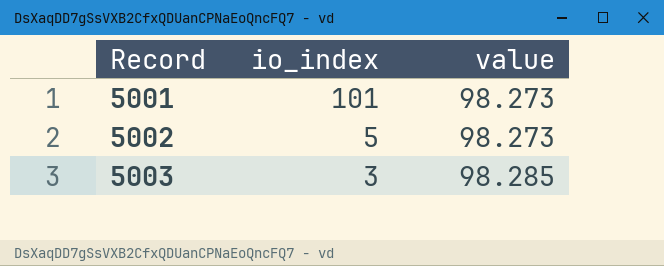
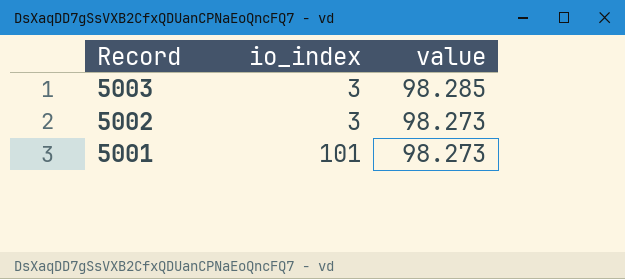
row order: Record ascending -> Record descending
5002 | io_index: 5 -> 3

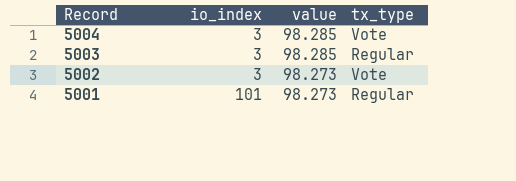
column tx_type | position: none -> 4
row 5004: none -> 3 | 98.285 | Vote

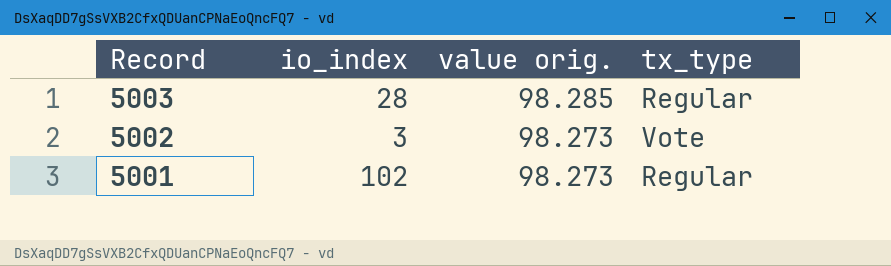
column name: value -> value orig.
row 5004: 3 | 98.285 | Vote -> none
5003 | io_index: 3 -> 28
5001 | io_index: 101 -> 102

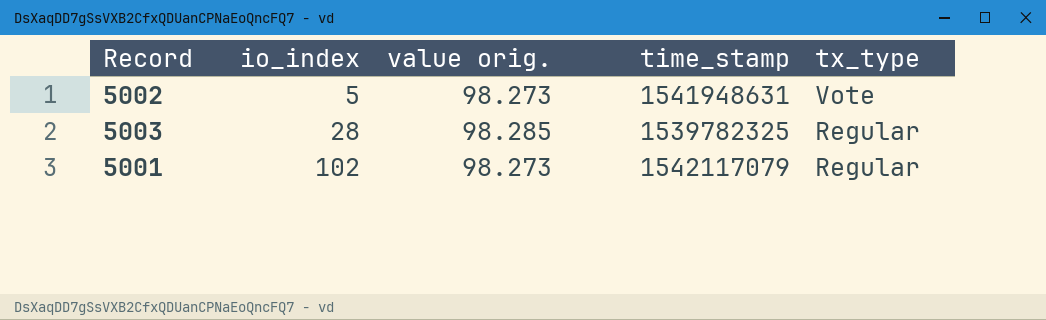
row order: Record descending -> io_index ascending
column time_stamp | position: none -> 4
5002 | io_index: 3 -> 5

